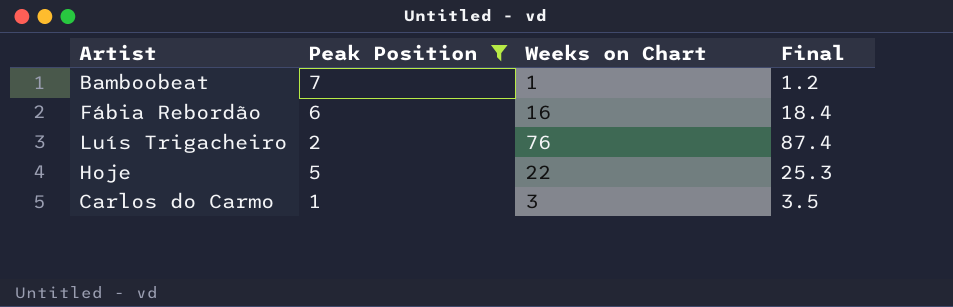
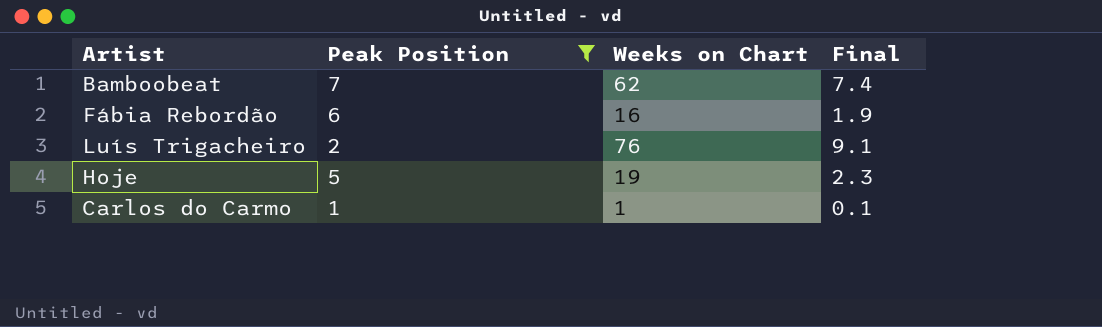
column Final | formula: [Weeks on Chart] * 1.15 -> [Weeks on Chart] * 0.12
Bamboobeat | Weeks on Chart: 1 -> 62
Hoje | Weeks on Chart: 22 -> 19
Carlos do Carmo | Weeks on Chart: 3 -> 1

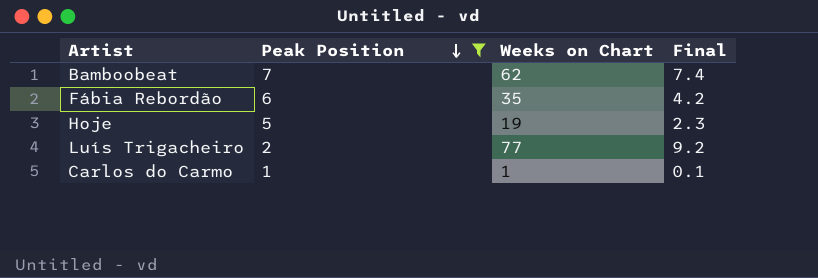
row order: none -> Peak Position descending
Fábia Rebordão | Weeks on Chart: 16 -> 35
Fábia Rebordão | Final: 1.9 -> 4.2
Luís Trigacheiro | Weeks on Chart: 76 -> 77
Luís Trigacheiro | Final: 9.1 -> 9.2

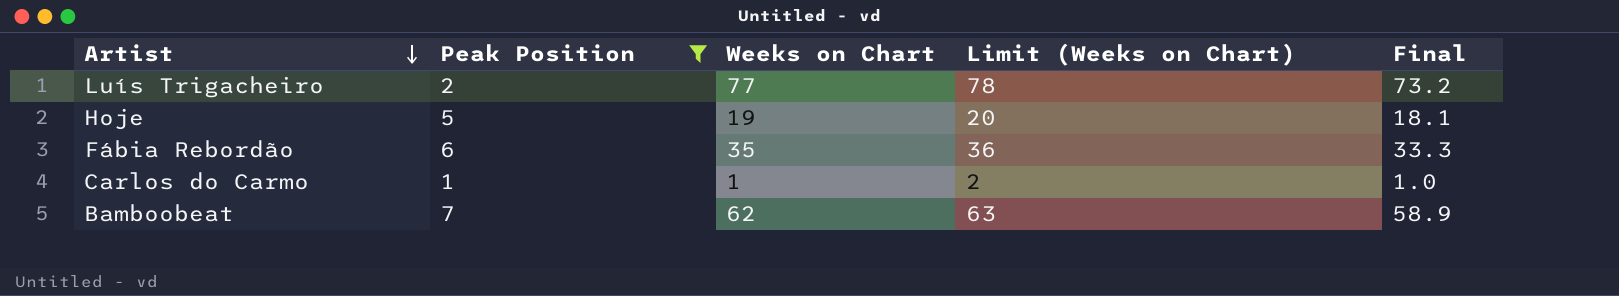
row order: Peak Position descending -> Artist descending
column Limit (Weeks on Chart) | formula: none -> [Weeks on Chart] + 1
column Final | formula: [Weeks on Chart] * 0.12 -> [Weeks on Chart] * 0.95

